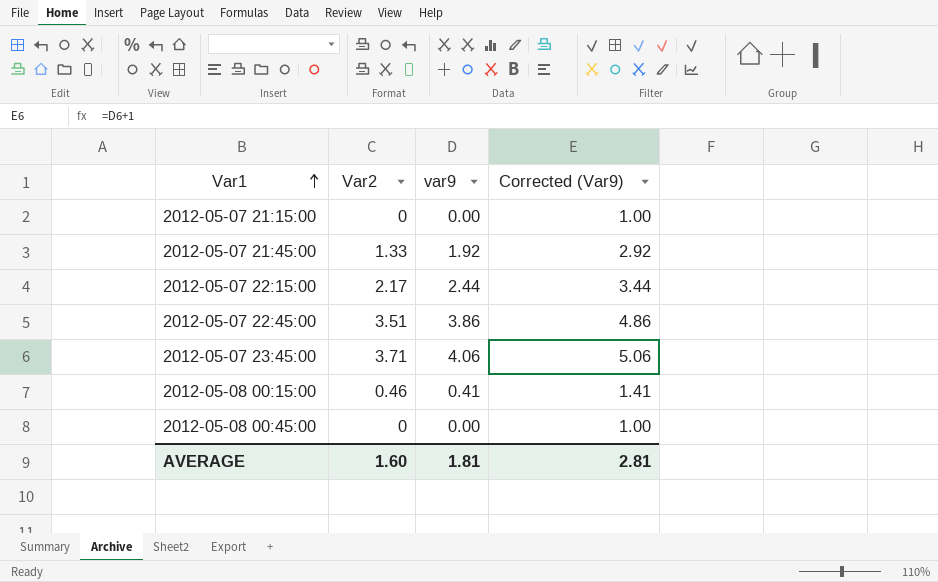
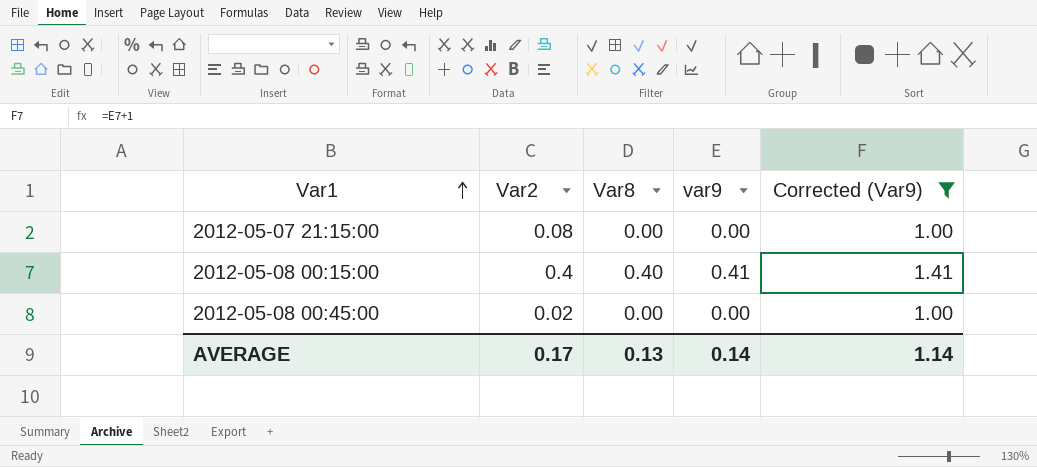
filter: none -> Corrected (Var9) <= 1.41
column Var8 | position: none -> 3
2012-05-07 21:15:00 | Var2: 0 -> 0.08
2012-05-08 00:15:00 | Var2: 0.46 -> 0.4
2012-05-08 00:45:00 | Var2: 0 -> 0.02
AVERAGE | Var2: 1.60 -> 0.17
AVERAGE | var9: 1.81 -> 0.14
AVERAGE | Corrected (Var9): 2.81 -> 1.14

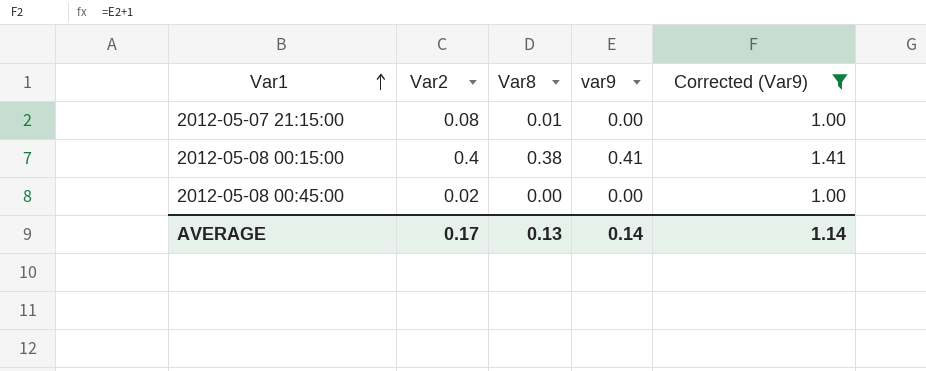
2012-05-07 21:15:00 | Var8: 0.00 -> 0.01
2012-05-08 00:15:00 | Var8: 0.40 -> 0.38

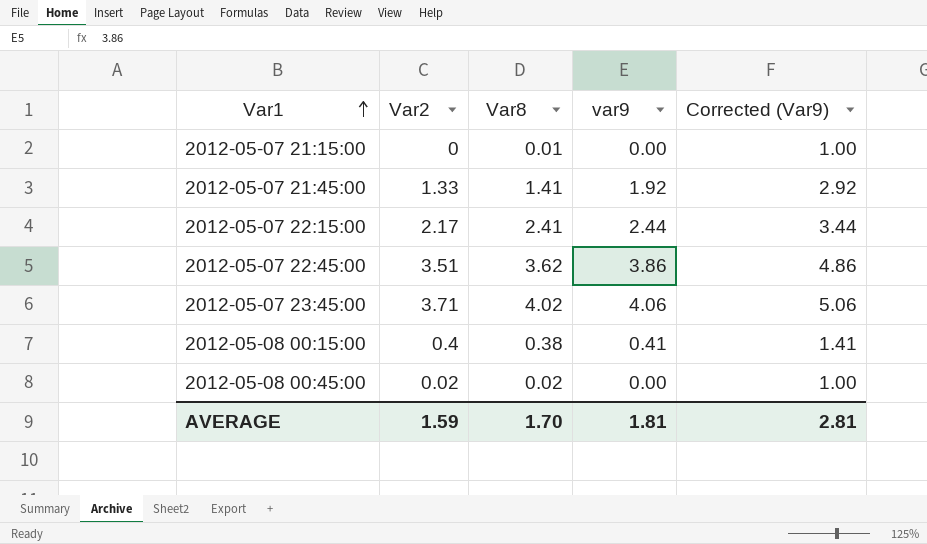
filter: Corrected (Var9) <= 1.41 -> none
2012-05-07 21:15:00 | Var2: 0.08 -> 0
2012-05-08 00:45:00 | Var8: 0.00 -> 0.02
AVERAGE | Var2: 0.17 -> 1.59
AVERAGE | Var8: 0.13 -> 1.70
AVERAGE | var9: 0.14 -> 1.81
AVERAGE | Corrected (Var9): 1.14 -> 2.81

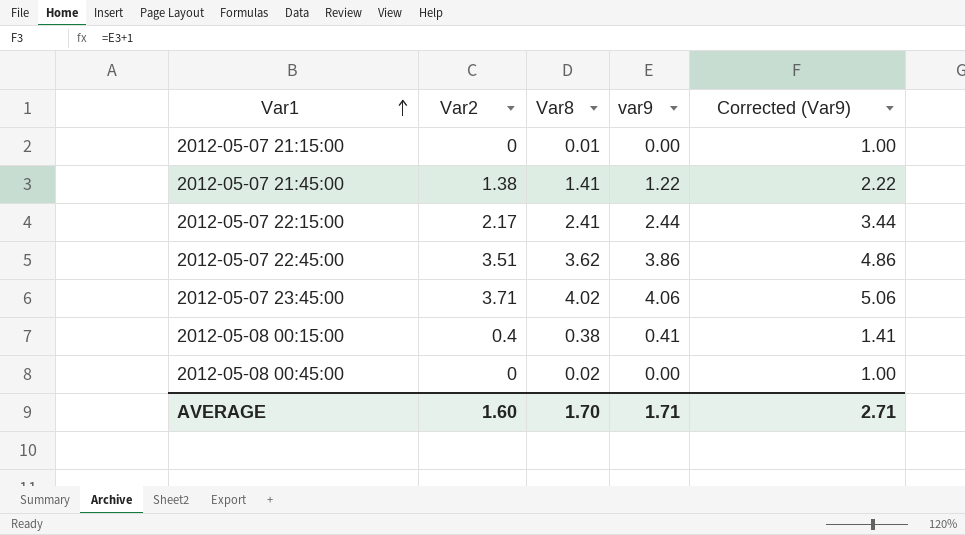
2012-05-07 21:45:00 | Var2: 1.33 -> 1.38
2012-05-07 21:45:00 | var9: 1.92 -> 1.22
2012-05-07 21:45:00 | Corrected (Var9): 2.92 -> 2.22
2012-05-08 00:45:00 | Var2: 0.02 -> 0
AVERAGE | Var2: 1.59 -> 1.60
AVERAGE | var9: 1.81 -> 1.71
AVERAGE | Corrected (Var9): 2.81 -> 2.71

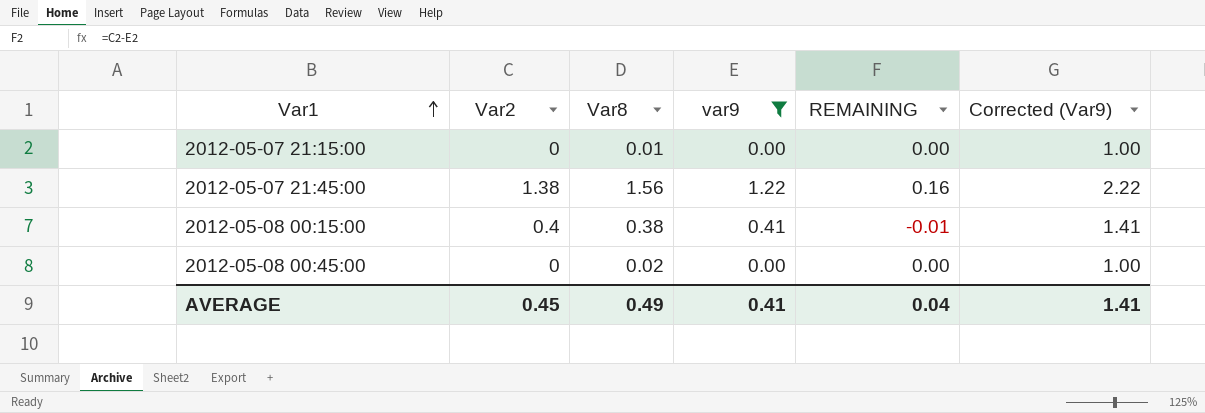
filter: none -> var9 <= 1.22
column REMAINING | formula: none -> [Var2] - [var9]
2012-05-07 21:45:00 | Var8: 1.41 -> 1.56
AVERAGE | Var2: 1.60 -> 0.45
AVERAGE | Var8: 1.70 -> 0.49
AVERAGE | var9: 1.71 -> 0.41
AVERAGE | Corrected (Var9): 2.71 -> 1.41

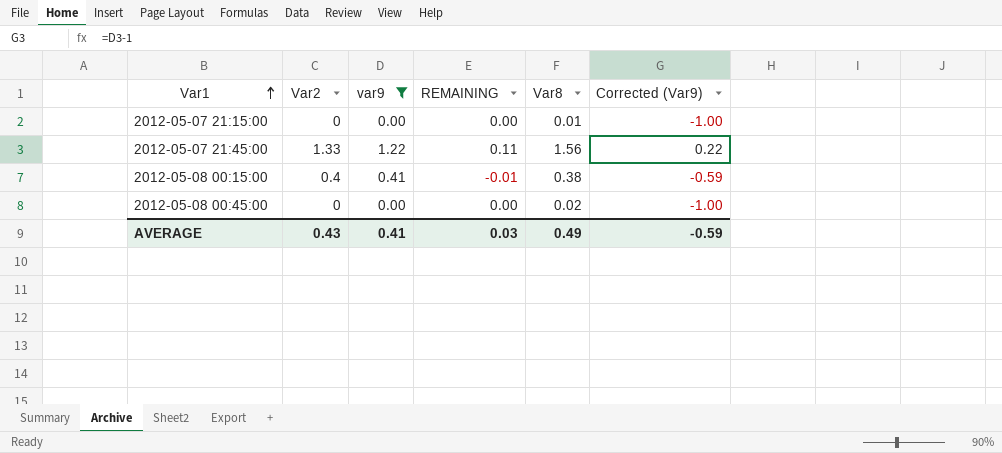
column Var8 | position: 3 -> 5
column Corrected (Var9) | formula: [var9] + 1 -> [var9] - 1
2012-05-07 21:45:00 | Var2: 1.38 -> 1.33
2012-05-07 21:45:00 | REMAINING: 0.16 -> 0.11
AVERAGE | Var2: 0.45 -> 0.43
AVERAGE | REMAINING: 0.04 -> 0.03
AVERAGE | Corrected (Var9): 1.41 -> -0.59

